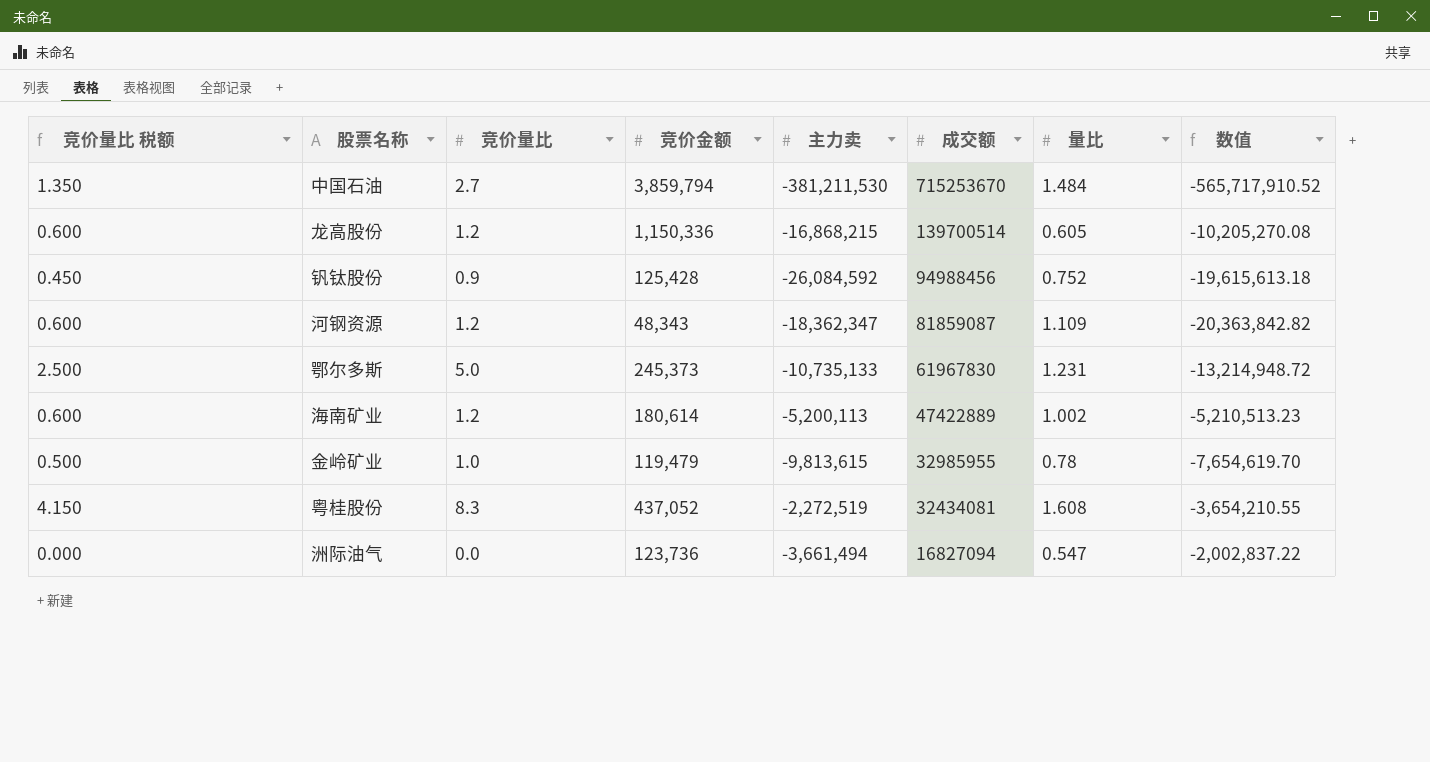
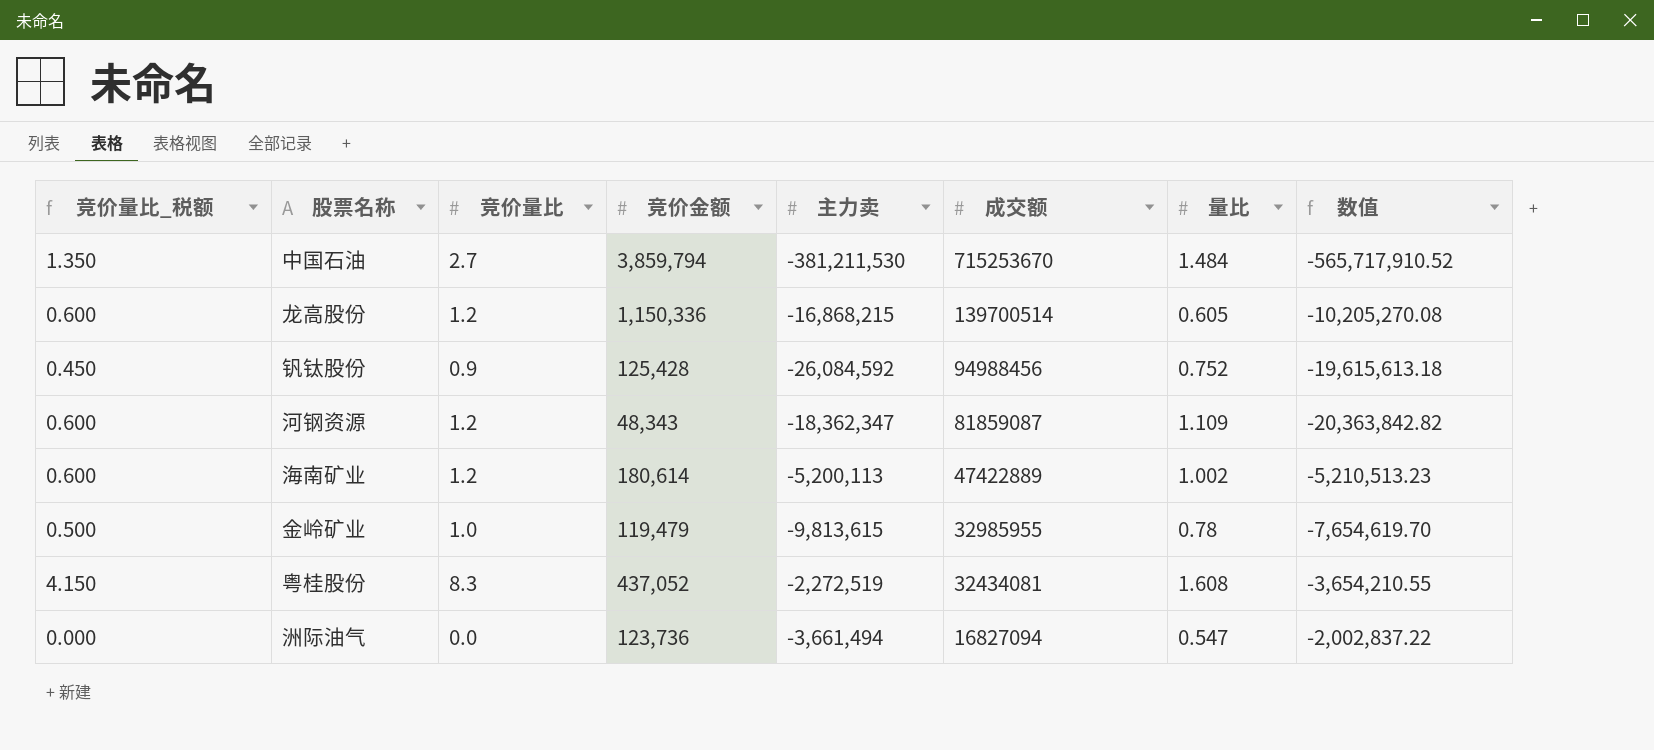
column name: 竞价量比 税额 -> 竞价量比_税额
row 鄂尔多斯: 2.500 | 5.0 | 245,373 | -10,735,133 | 61967830 | 1.231 | -13,214,948.72 -> none

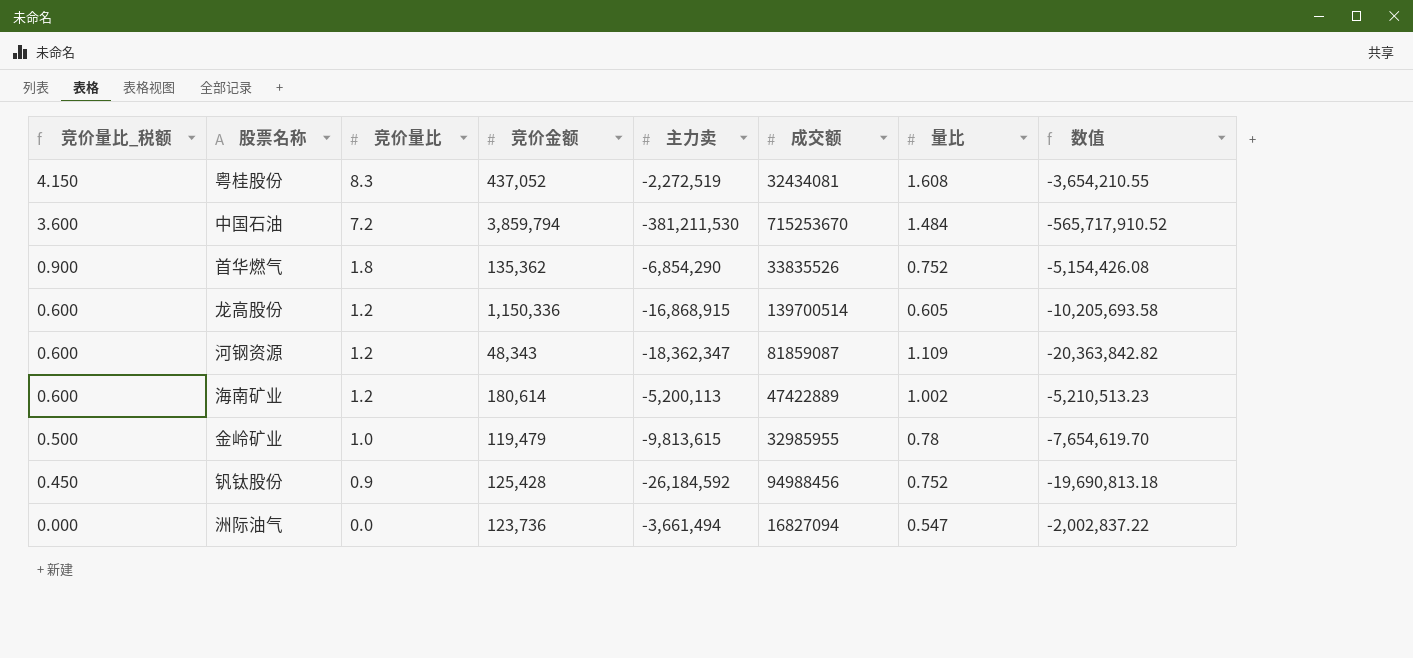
row order: 成交额 descending -> 竞价量比_税额 descending
中国石油 | 竞价量比_税额: 1.350 -> 3.600
中国石油 | 竞价量比: 2.7 -> 7.2
row 首华燃气: none -> 0.900 | 1.8 | 135,362 | -6,854,290 | 33835526 | 0.752 | -5,154,426.08
龙高股份 | 主力卖: -16,868,215 -> -16,868,915
龙高股份 | 数值: -10,205,270.08 -> -10,205,693.58
钒钛股份 | 主力卖: -26,084,592 -> -26,184,592
钒钛股份 | 数值: -19,615,613.18 -> -19,690,813.18

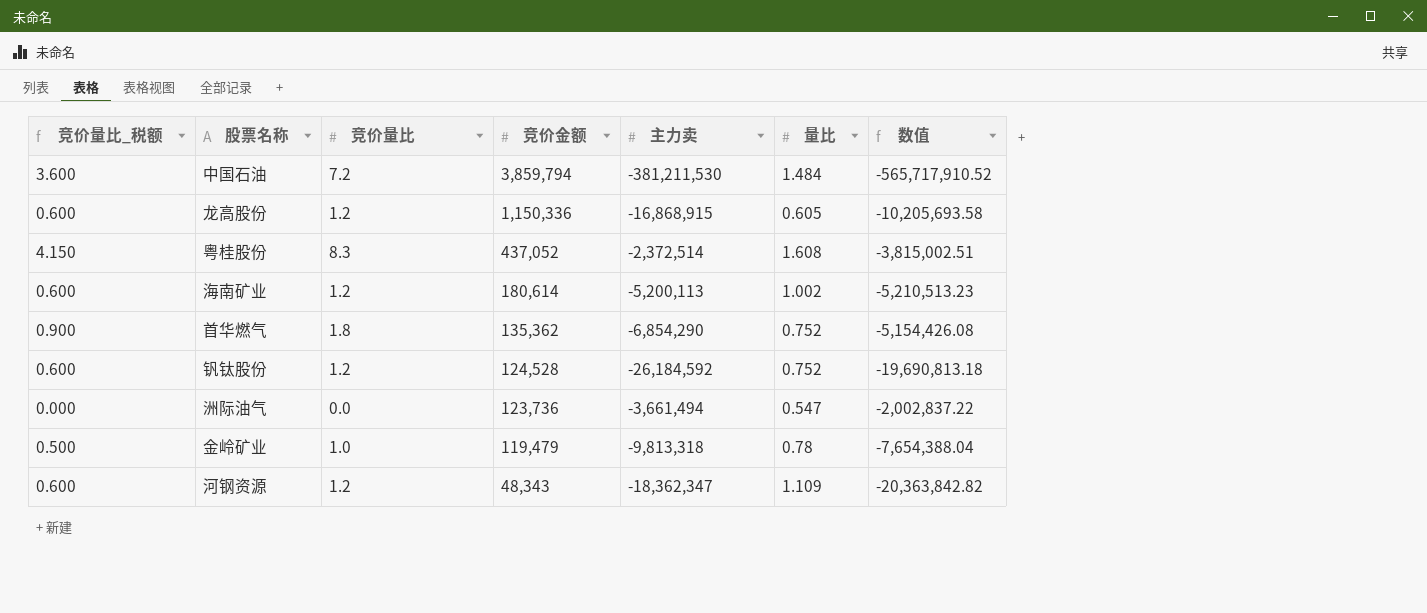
row order: 竞价量比_税额 descending -> 竞价金额 descending
column 成交额 | position: 6 -> none
粤桂股份 | 主力卖: -2,272,519 -> -2,372,514
粤桂股份 | 数值: -3,654,210.55 -> -3,815,002.51
钒钛股份 | 竞价量比_税额: 0.450 -> 0.600
钒钛股份 | 竞价量比: 0.9 -> 1.2
钒钛股份 | 竞价金额: 125,428 -> 124,528
金岭矿业 | 主力卖: -9,813,615 -> -9,813,318
金岭矿业 | 数值: -7,654,619.70 -> -7,654,388.04

